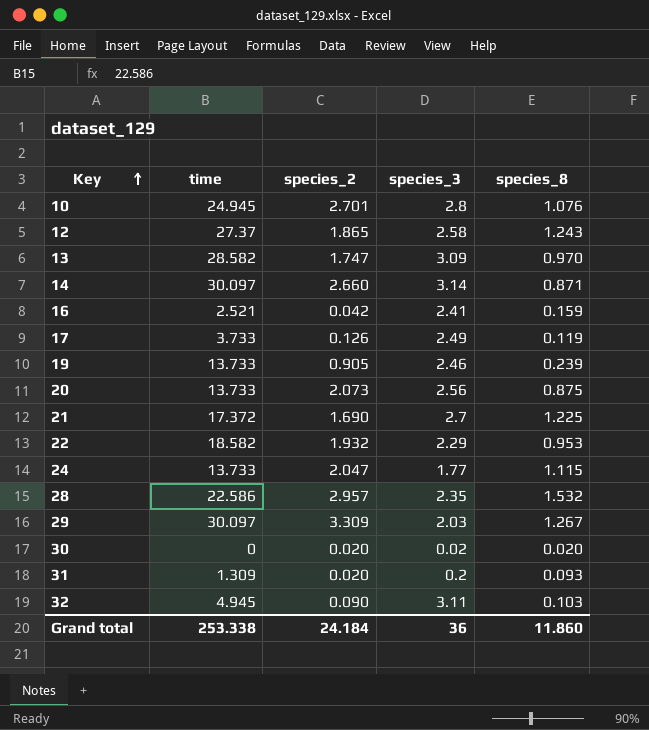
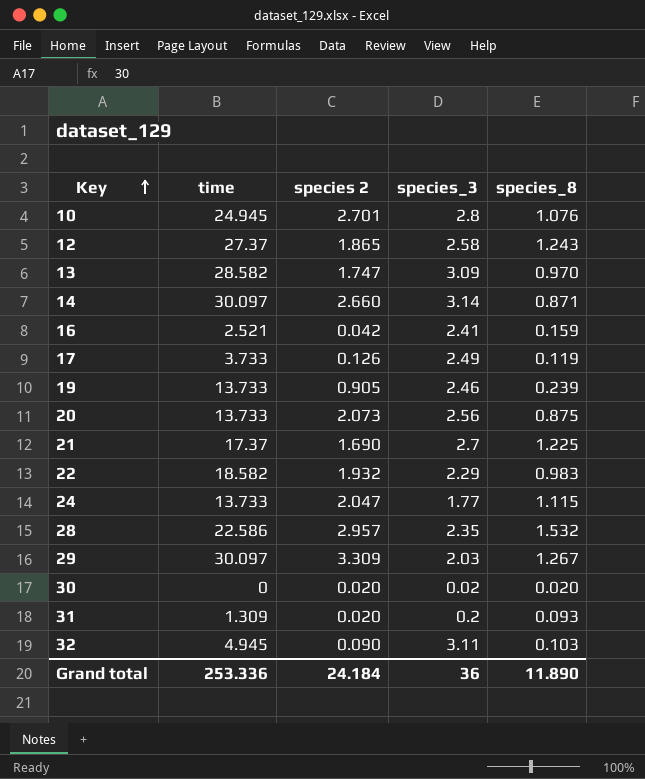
column name: species_2 -> species 2
21 | time: 17.372 -> 17.37
22 | species_8: 0.953 -> 0.983
Grand total | time: 253.338 -> 253.336
Grand total | species_8: 11.860 -> 11.890

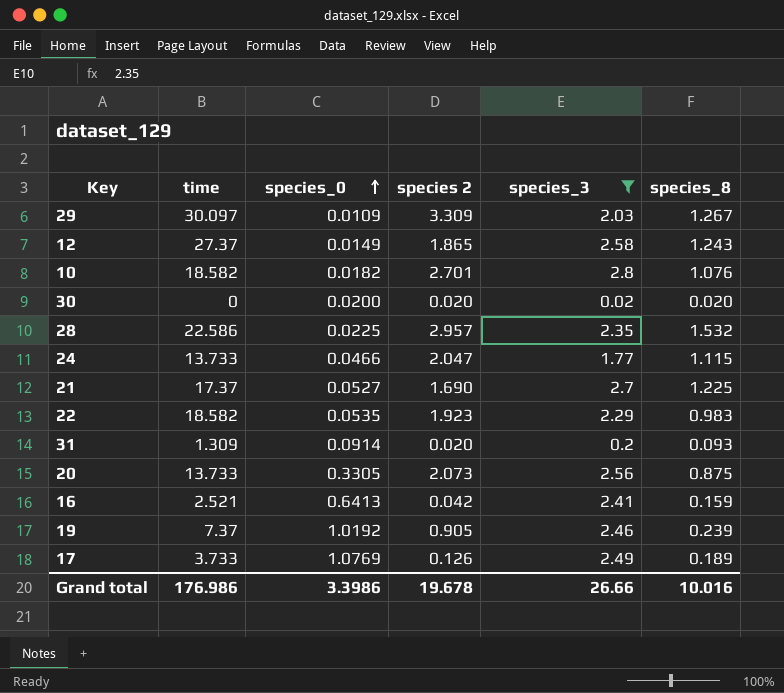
filter: none -> species_3 <= 2.8
row order: Key ascending -> species_0 ascending
column species_0 | position: none -> 3
10 | time: 24.945 -> 18.582
22 | species 2: 1.932 -> 1.923
19 | time: 13.733 -> 7.37
17 | species_8: 0.119 -> 0.189
Grand total | time: 253.336 -> 176.986
Grand total | species 2: 24.184 -> 19.678
Grand total | species_3: 36 -> 26.66
Grand total | species_8: 11.890 -> 10.016

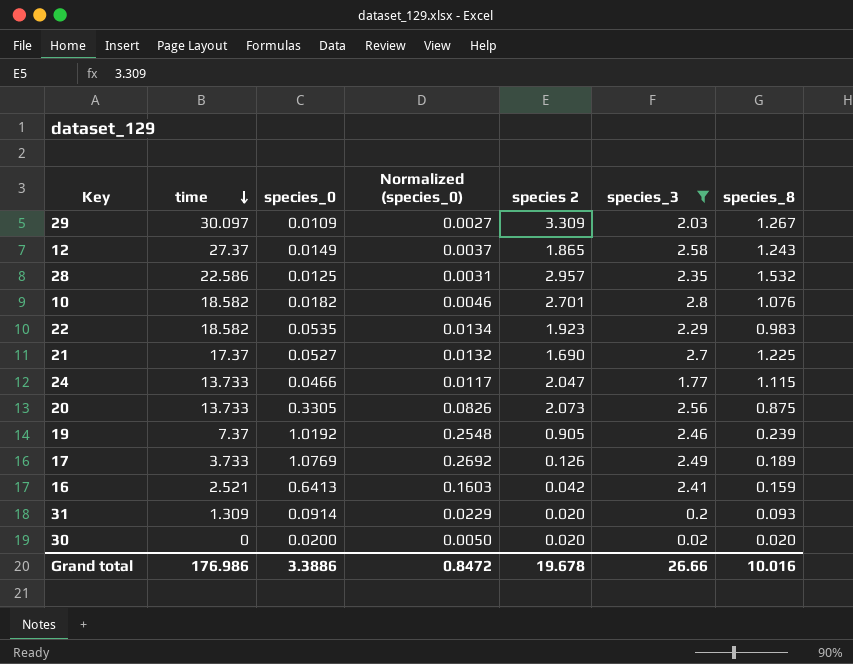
row order: species_0 ascending -> time descending
column Normalized (species_0) | formula: none -> [species_0] * 0.25
28 | species_0: 0.0225 -> 0.0125
Grand total | species_0: 3.3986 -> 3.3886

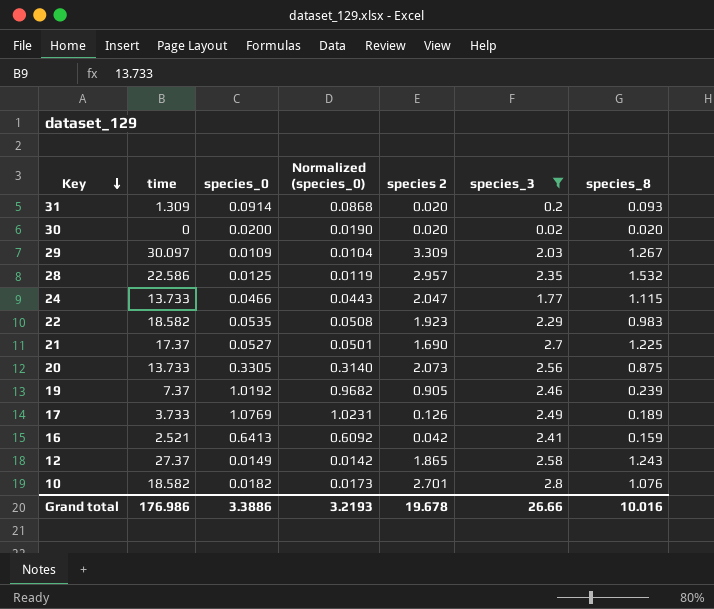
row order: time descending -> Key descending
column Normalized (species_0) | formula: [species_0] * 0.25 -> [species_0] * 0.95
Grand total | Normalized (species_0): 0.8472 -> 3.2193

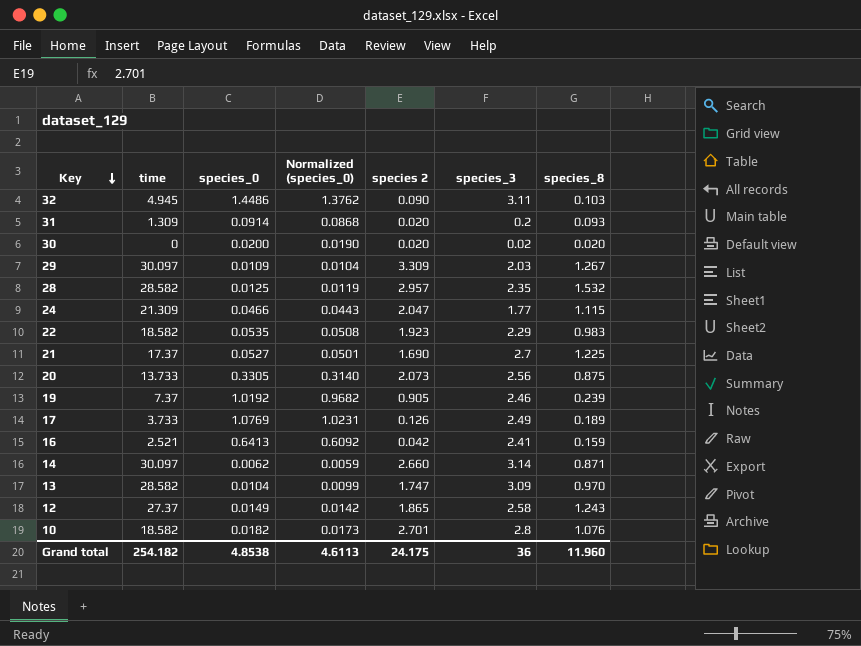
filter: species_3 <= 2.8 -> none
28 | time: 22.586 -> 28.582
24 | time: 13.733 -> 21.309
Grand total | time: 176.986 -> 254.182
Grand total | species_0: 3.3886 -> 4.8538
Grand total | Normalized (species_0): 3.2193 -> 4.6113
Grand total | species 2: 19.678 -> 24.175
Grand total | species_3: 26.66 -> 36
Grand total | species_8: 10.016 -> 11.960

